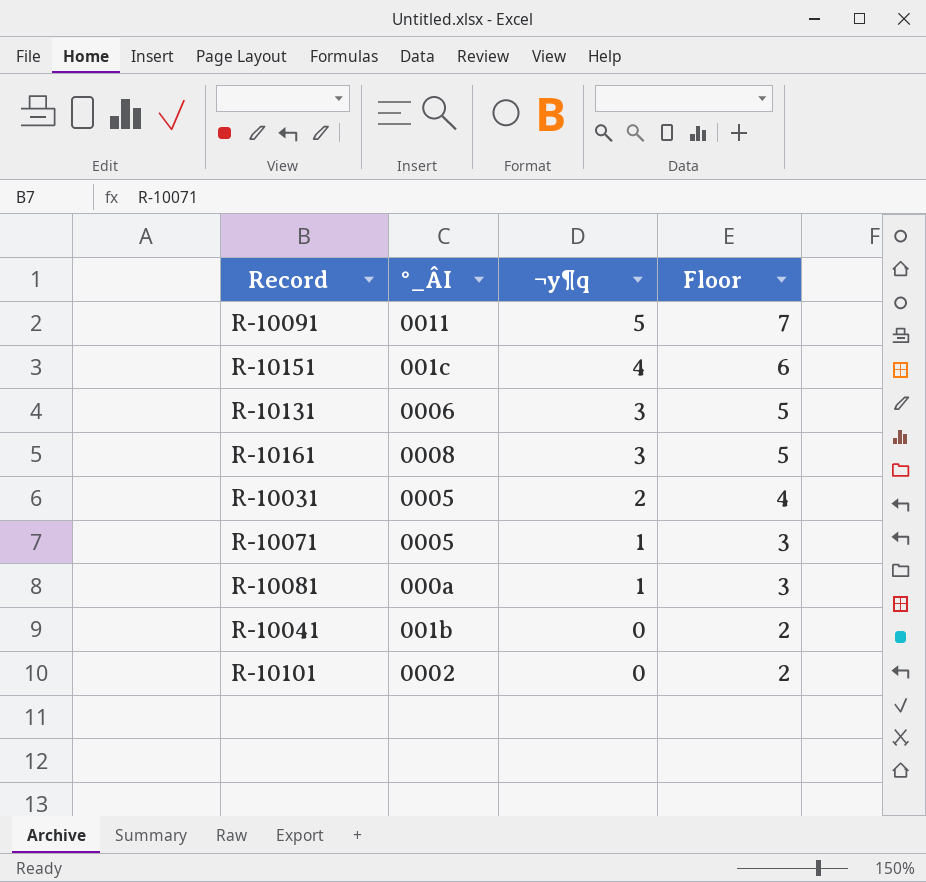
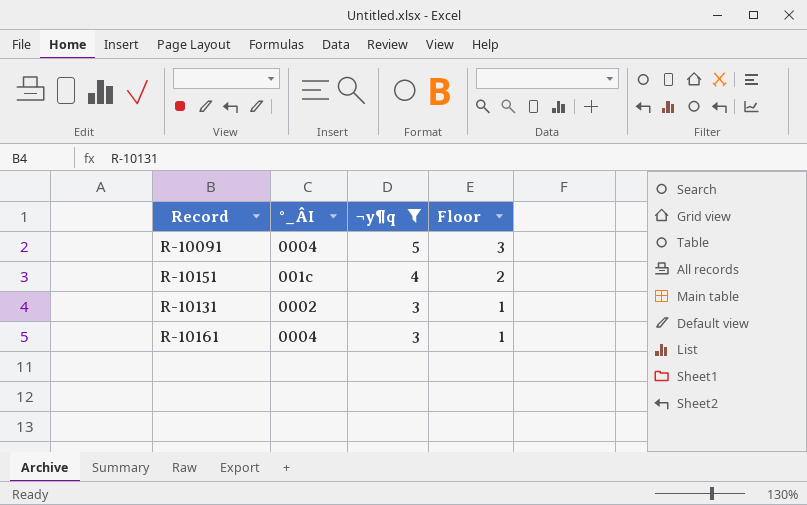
filter: none -> ¬y¶q >= 3
column Floor | formula: [¬y¶q] + 2 -> [¬y¶q] - 2
R-10091 | °_ÂI: 0011 -> 0004
R-10131 | °_ÂI: 0006 -> 0002
R-10161 | °_ÂI: 0008 -> 0004

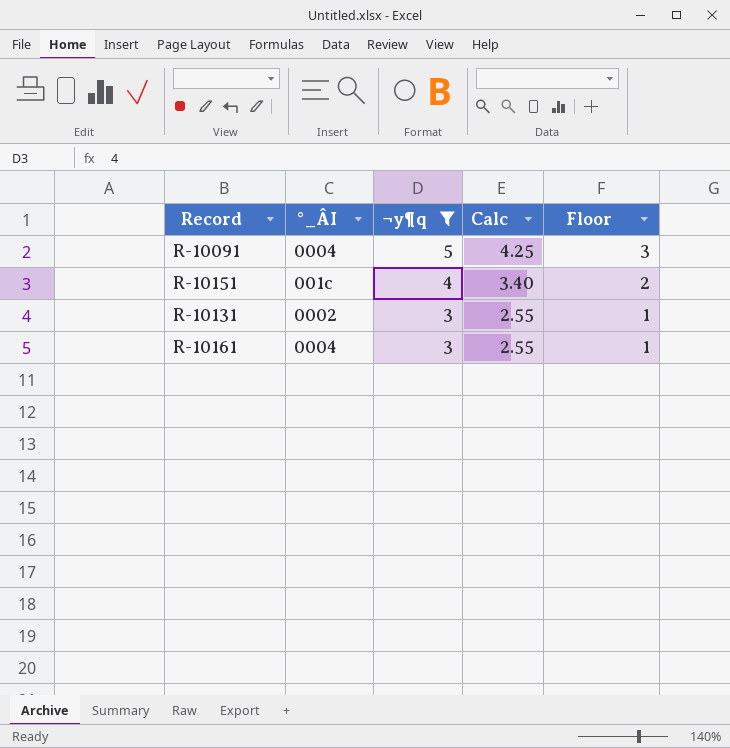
column Calc | formula: none -> [¬y¶q] * 0.85

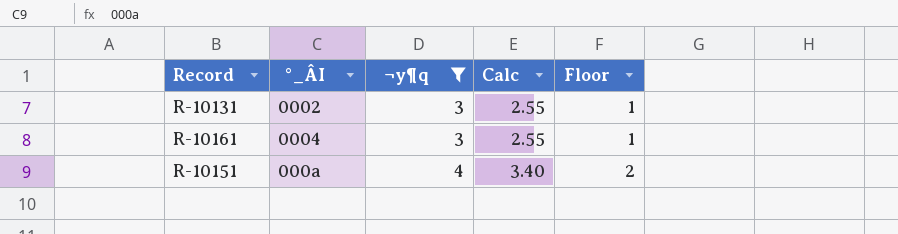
row order: ¬y¶q descending -> ¬y¶q ascending
row R-10091: 0004 | 5 | 4.25 | 3 -> none
R-10151 | °_ÂI: 001c -> 000a

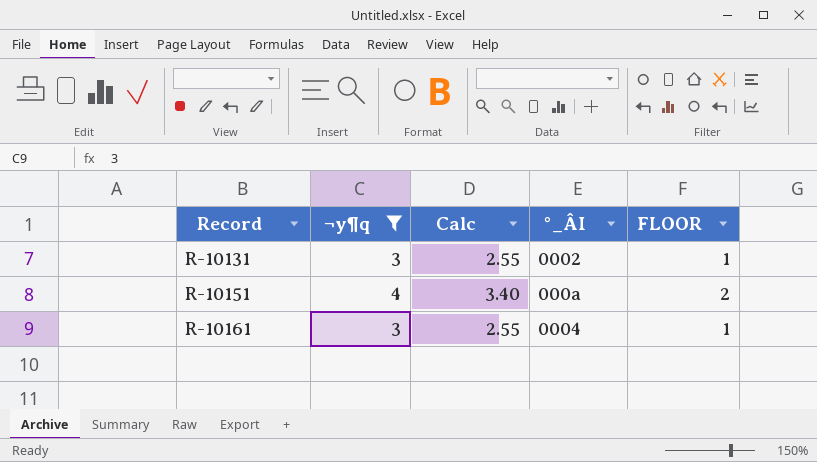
row order: ¬y¶q ascending -> Record ascending
column °_ÂI | position: 2 -> 4
column name: Floor -> FLOOR

